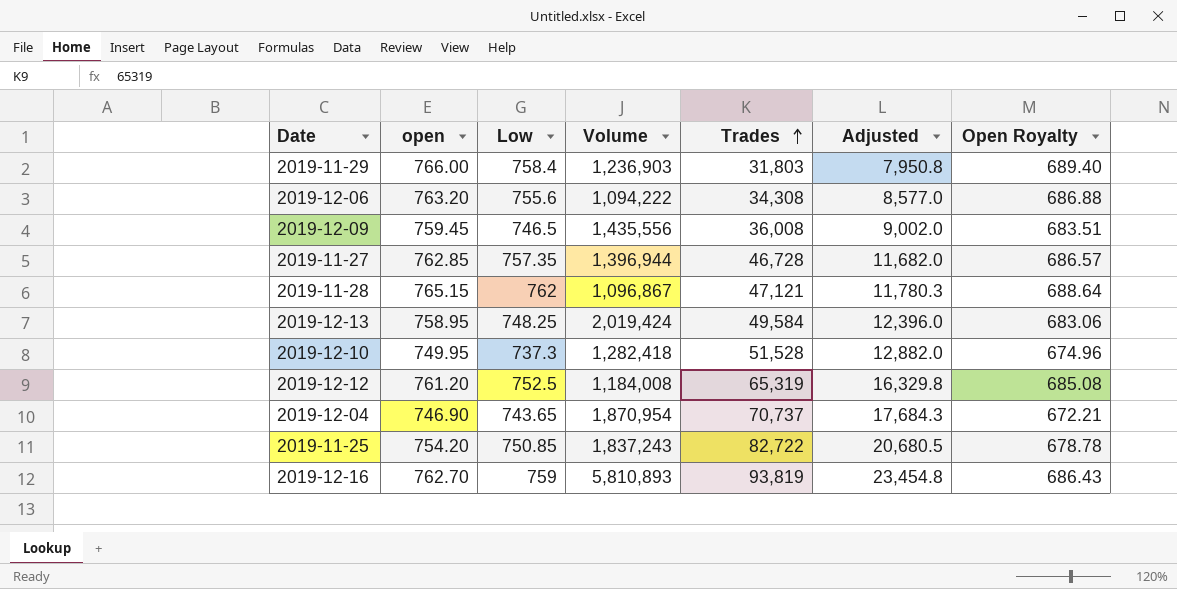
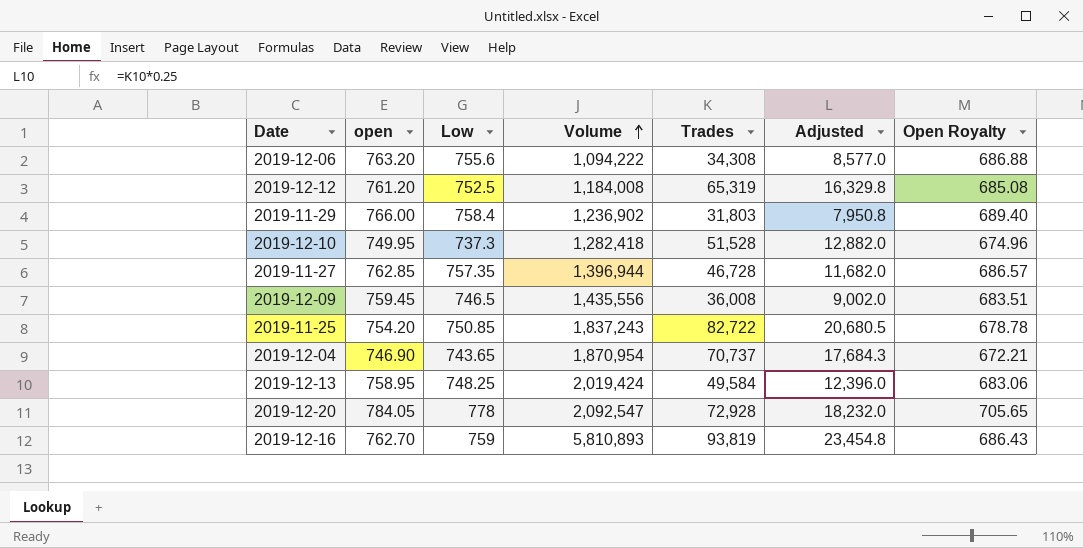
row order: Trades ascending -> Volume ascending
row 2019-11-28: 765.15 | 762 | 1,096,867 | 47,121 | 11,780.3 | 688.64 -> none
2019-11-29 | Volume: 1,236,903 -> 1,236,902
row 2019-12-20: none -> 784.05 | 778 | 2,092,547 | 72,928 | 18,232.0 | 705.65

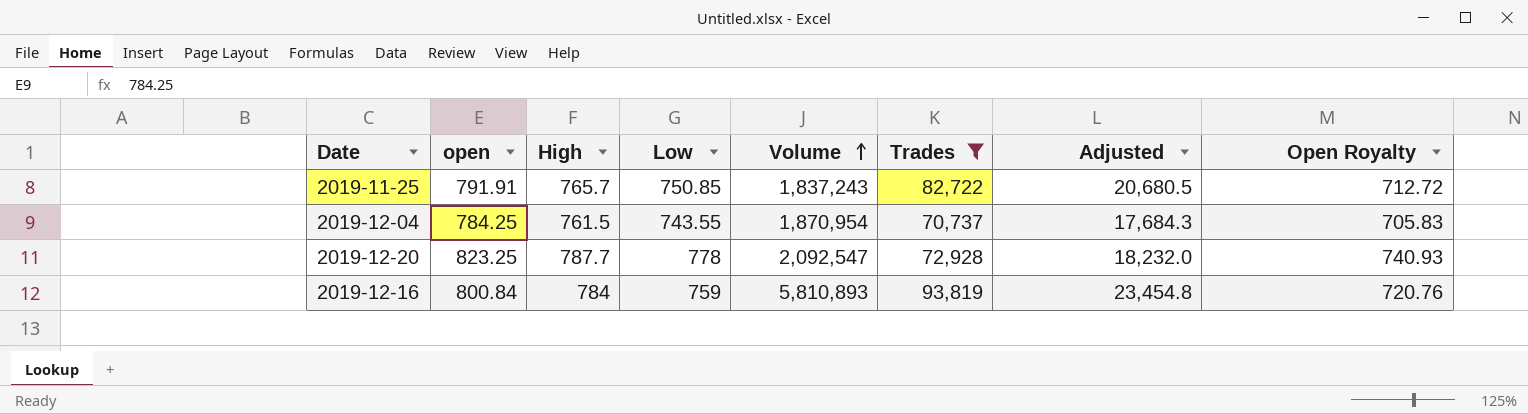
filter: none -> Trades >= 70,737
column High | position: none -> 3
2019-11-25 | open: 754.20 -> 791.91
2019-11-25 | Open Royalty: 678.78 -> 712.72
2019-12-04 | open: 746.90 -> 784.25
2019-12-04 | Low: 743.65 -> 743.55
2019-12-04 | Open Royalty: 672.21 -> 705.83
2019-12-20 | open: 784.05 -> 823.25
2019-12-20 | Open Royalty: 705.65 -> 740.93
2019-12-16 | open: 762.70 -> 800.84
2019-12-16 | Open Royalty: 686.43 -> 720.76

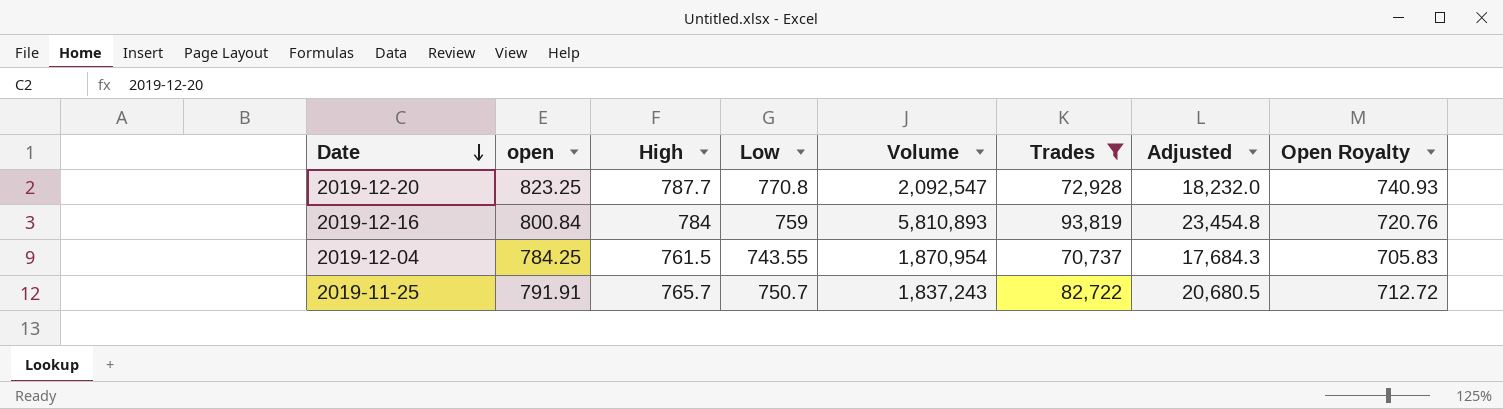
row order: Volume ascending -> Date descending
2019-12-20 | Low: 778 -> 770.8
2019-11-25 | Low: 750.85 -> 750.7

